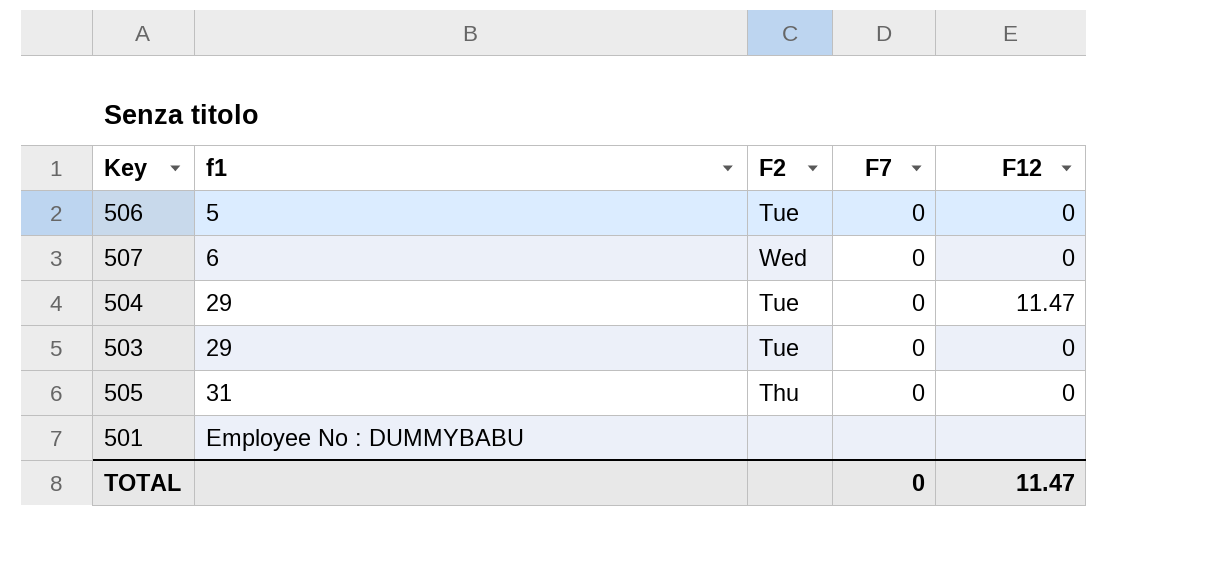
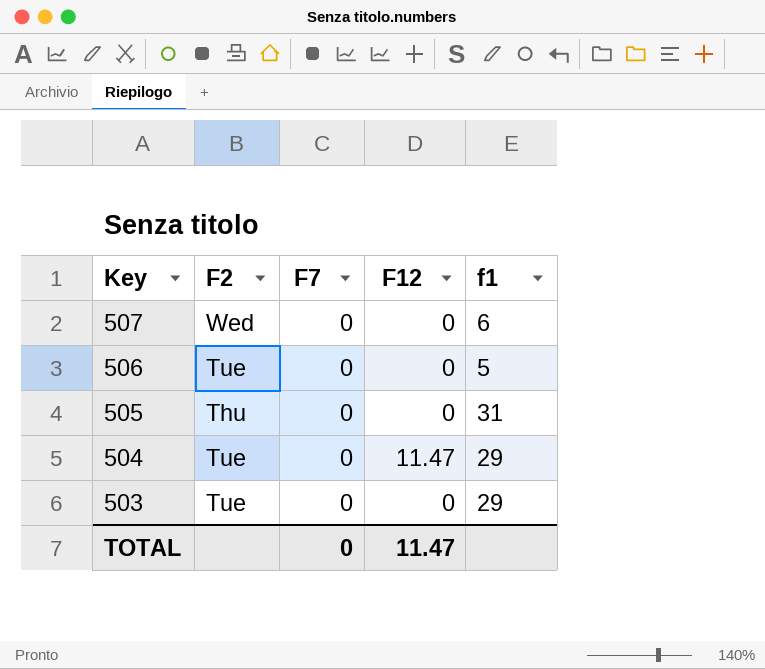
row order: f1 ascending -> Key descending
column f1 | position: 2 -> 5
row 501: Employee No : DUMMYBABU | none | none | none -> none

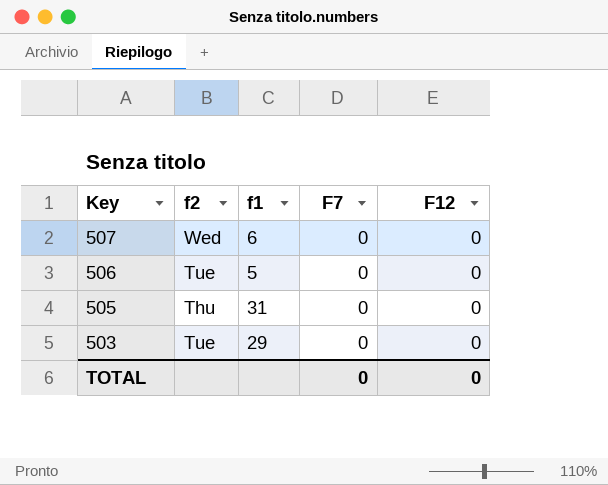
column name: F2 -> f2
column f1 | position: 5 -> 3
row 504: Tue | 0 | 11.47 | 29 -> none
TOTAL | F12: 11.47 -> 0

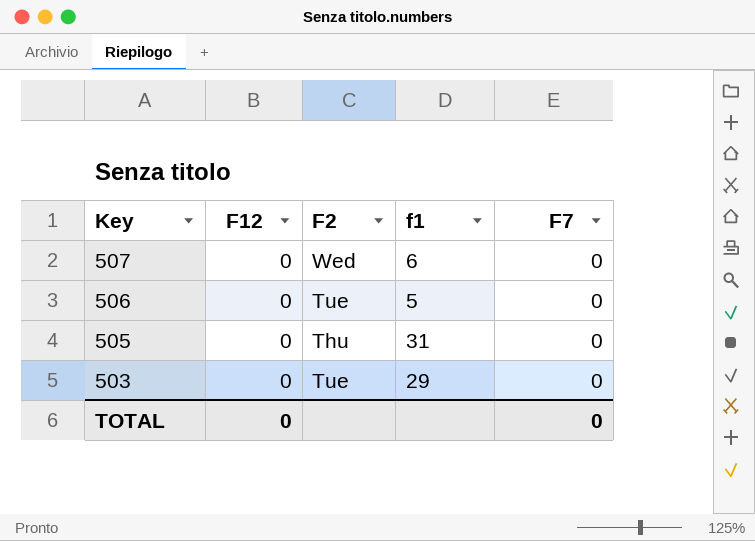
column F12 | position: 5 -> 2
column name: f2 -> F2

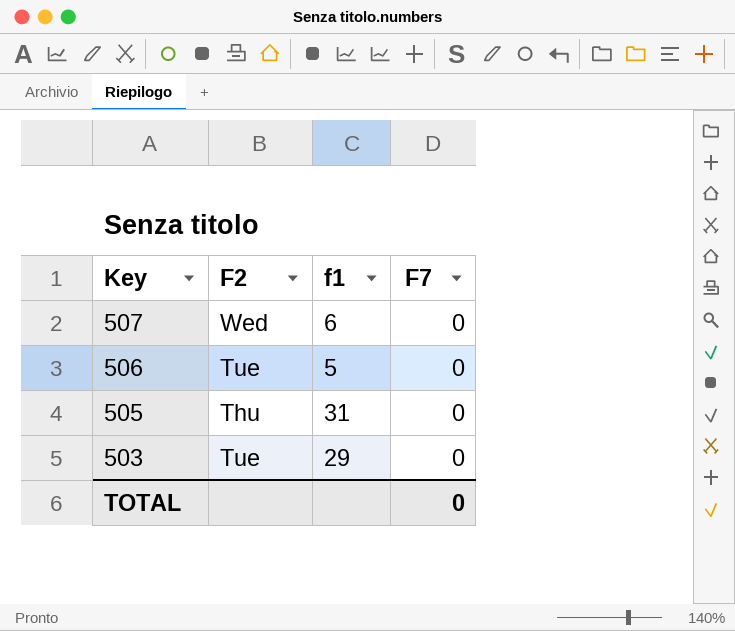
column F12 | position: 2 -> none

